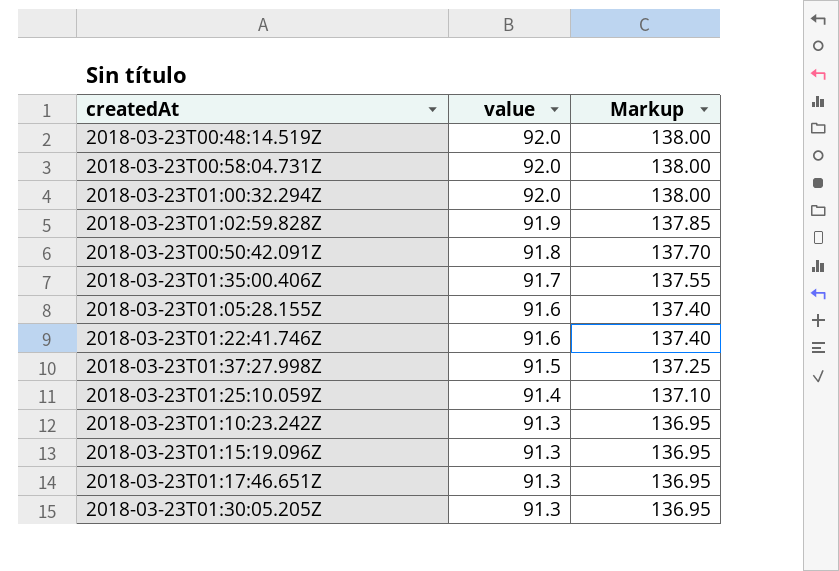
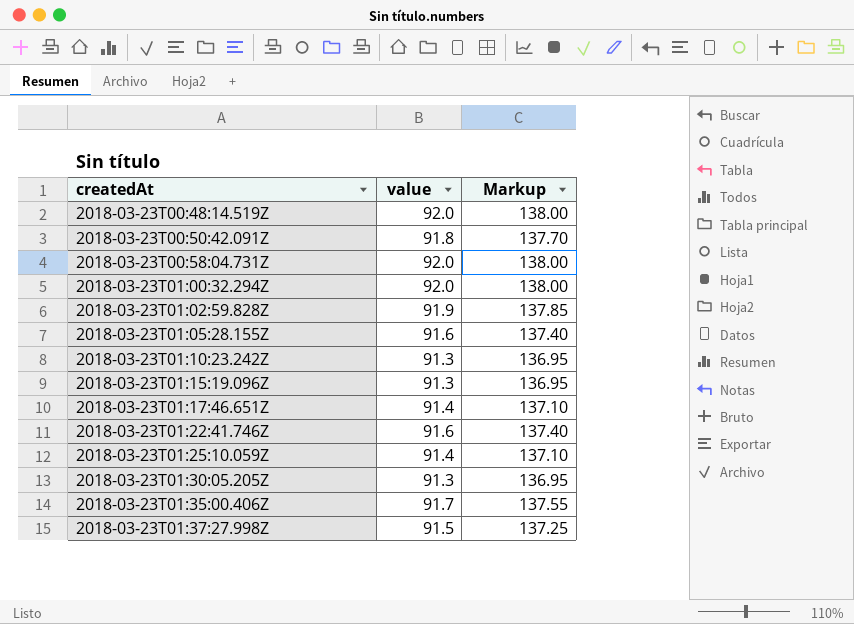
row order: value descending -> createdAt ascending
2018-03-23T01:17:46.651Z | value: 91.3 -> 91.4
2018-03-23T01:17:46.651Z | Markup: 136.95 -> 137.10

